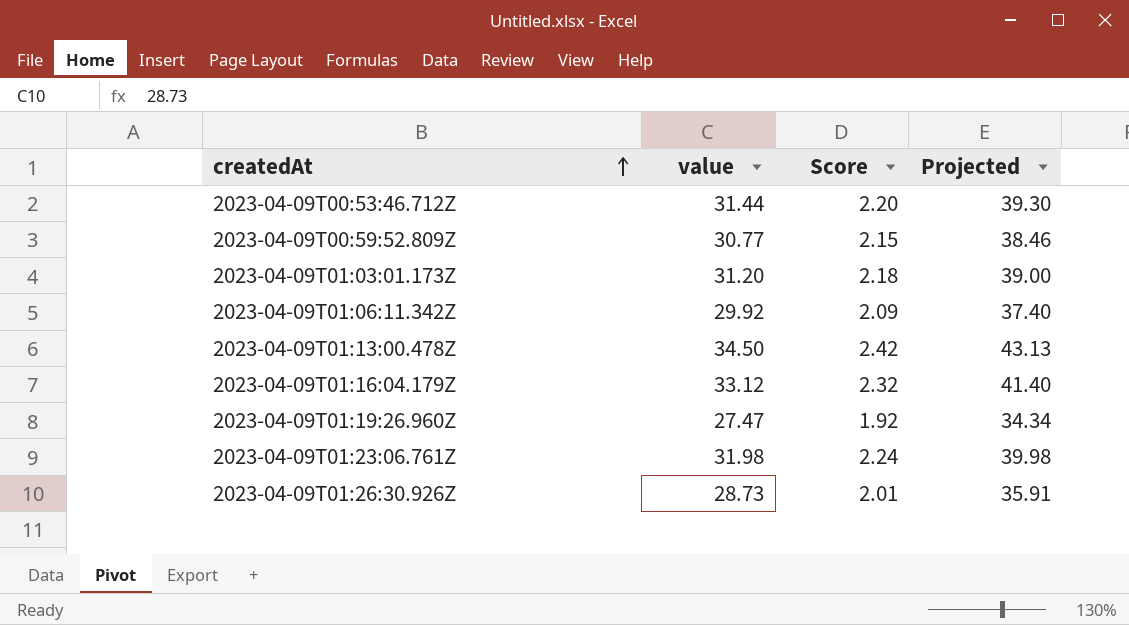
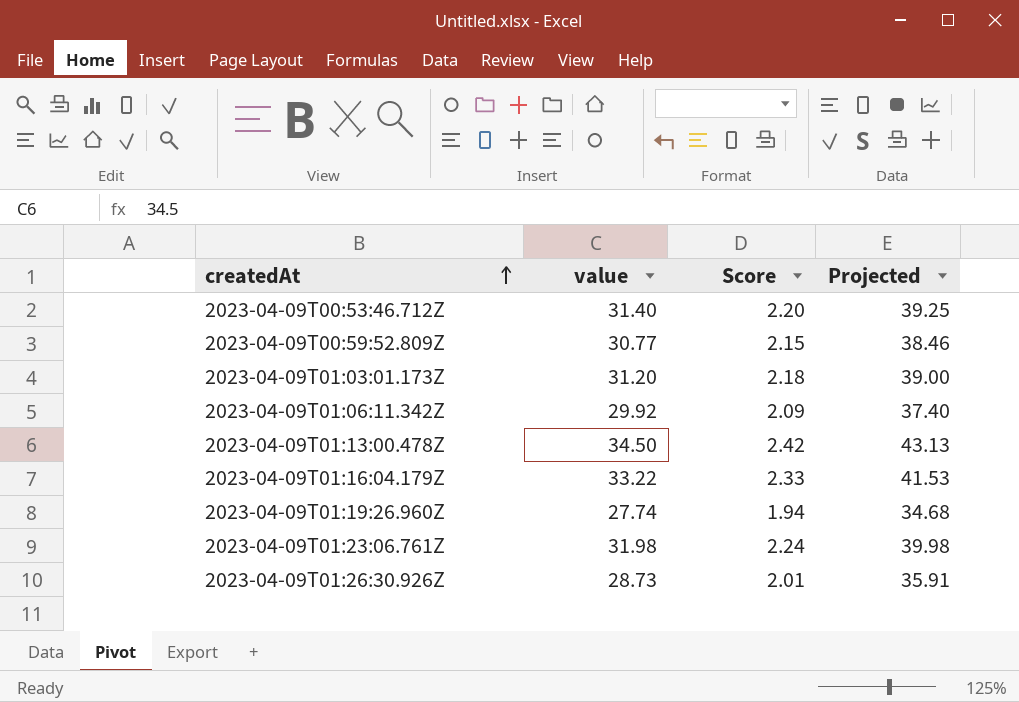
2023-04-09T00:53:46.712Z | value: 31.44 -> 31.40
2023-04-09T00:53:46.712Z | Projected: 39.30 -> 39.25
2023-04-09T01:16:04.179Z | value: 33.12 -> 33.22
2023-04-09T01:16:04.179Z | Score: 2.32 -> 2.33
2023-04-09T01:16:04.179Z | Projected: 41.40 -> 41.53
2023-04-09T01:19:26.960Z | value: 27.47 -> 27.74
2023-04-09T01:19:26.960Z | Score: 1.92 -> 1.94
2023-04-09T01:19:26.960Z | Projected: 34.34 -> 34.68

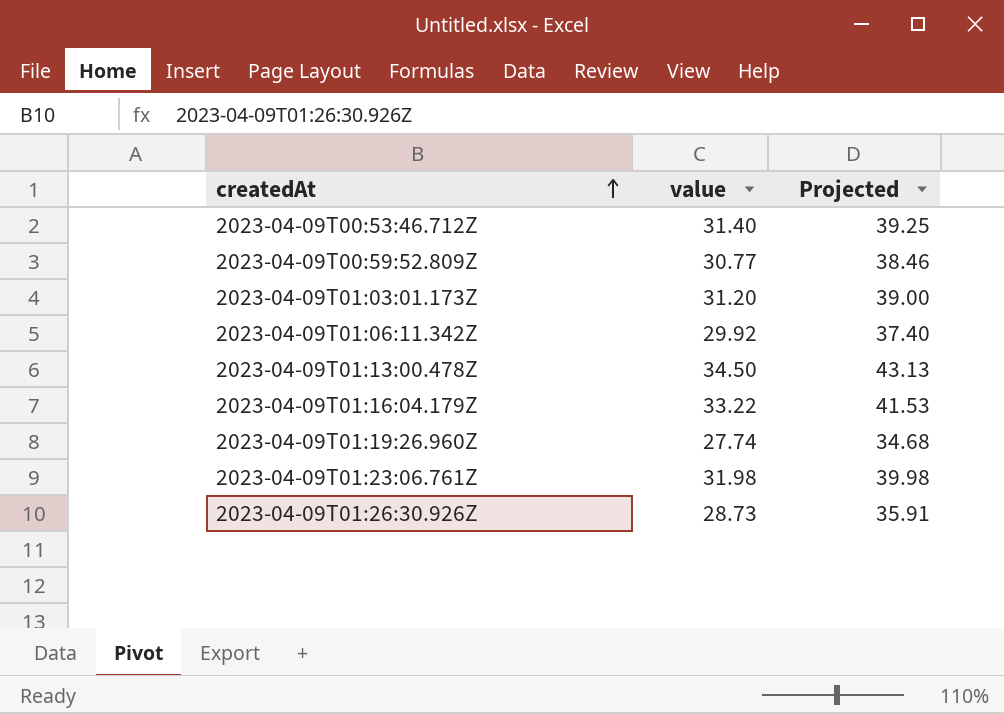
column Score | formula: [value] * 0.07 -> none

